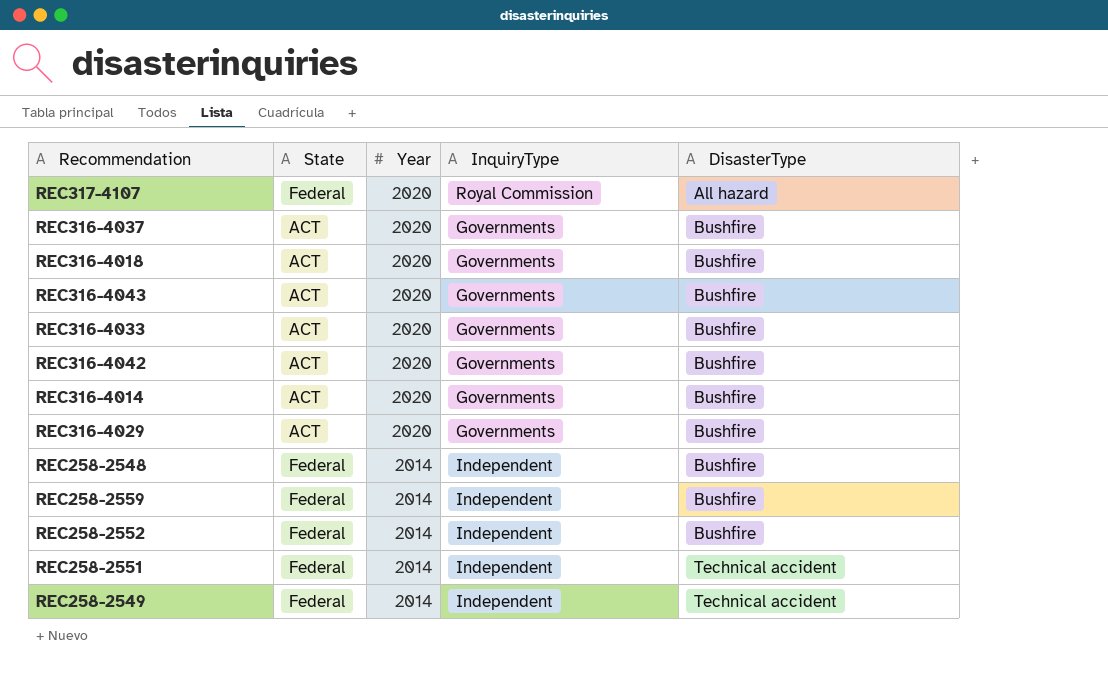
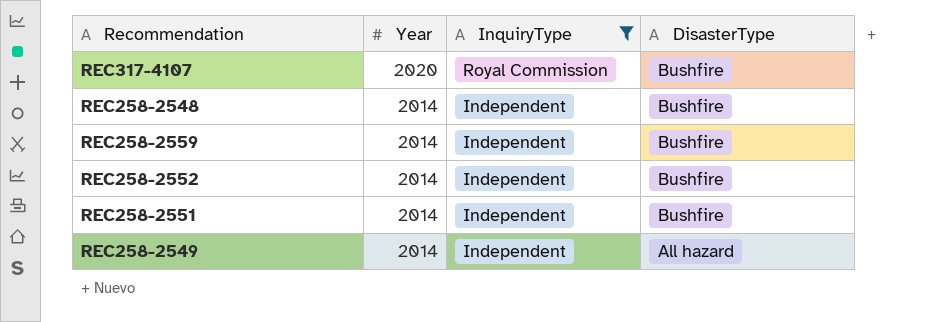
filter: none -> InquiryType != Governments
column State | position: 2 -> none
REC317-4107 | DisasterType: All hazard -> Bushfire
REC258-2551 | DisasterType: Technical accident -> Bushfire
REC258-2549 | DisasterType: Technical accident -> All hazard

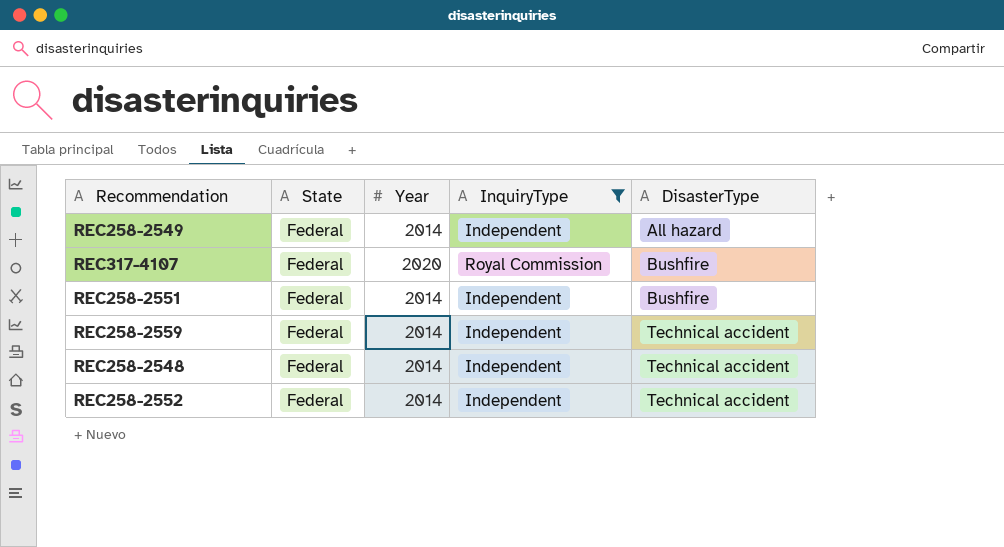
row order: Year descending -> DisasterType ascending
column State | position: none -> 2
REC258-2559 | DisasterType: Bushfire -> Technical accident
REC258-2548 | DisasterType: Bushfire -> Technical accident
REC258-2552 | DisasterType: Bushfire -> Technical accident

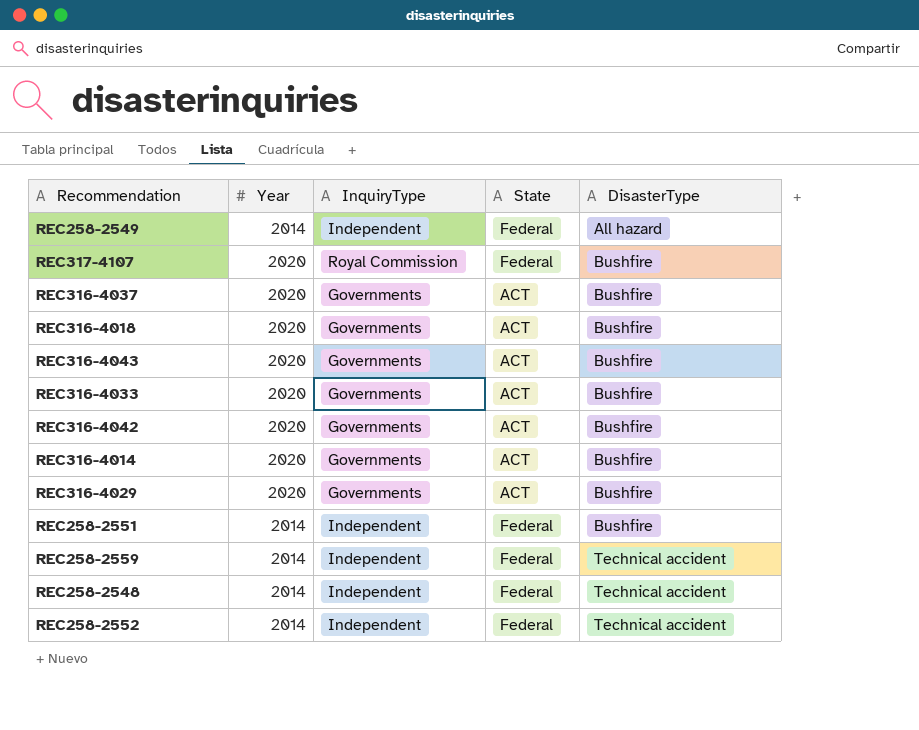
filter: InquiryType != Governments -> none
column State | position: 2 -> 4

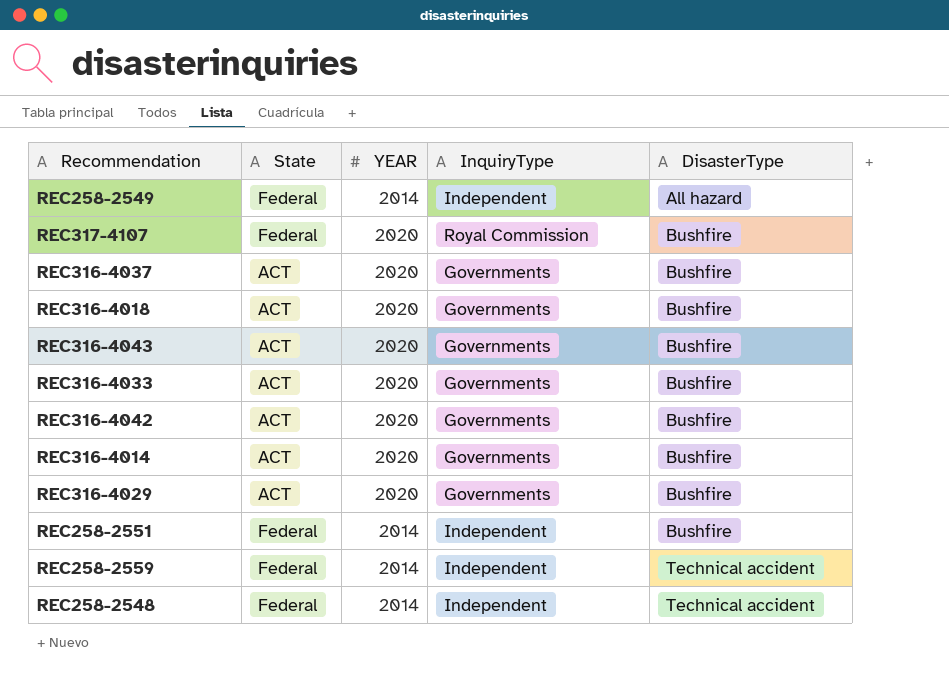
column State | position: 4 -> 2
column name: Year -> YEAR
row REC258-2552: 2014 | Independent | Federal | Technical accident -> none

